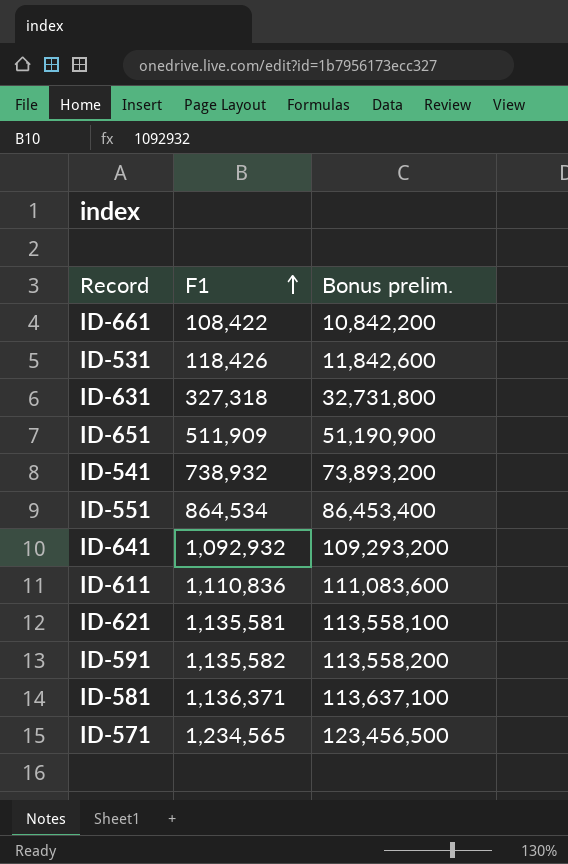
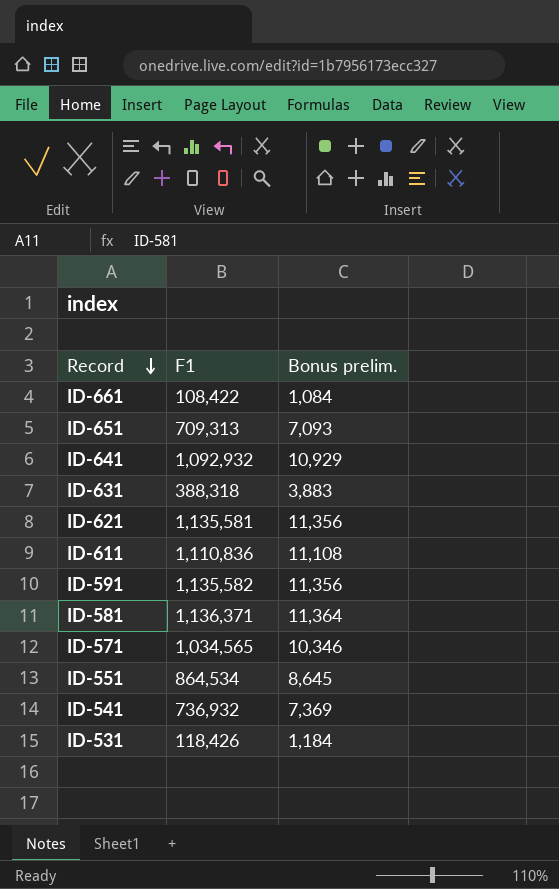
row order: F1 ascending -> Record descending
column Bonus prelim. | formula: [F1] * 100 -> [F1] * 0.01
ID-651 | F1: 511,909 -> 709,313
ID-631 | F1: 327,318 -> 388,318
ID-571 | F1: 1,234,565 -> 1,034,565
ID-541 | F1: 738,932 -> 736,932

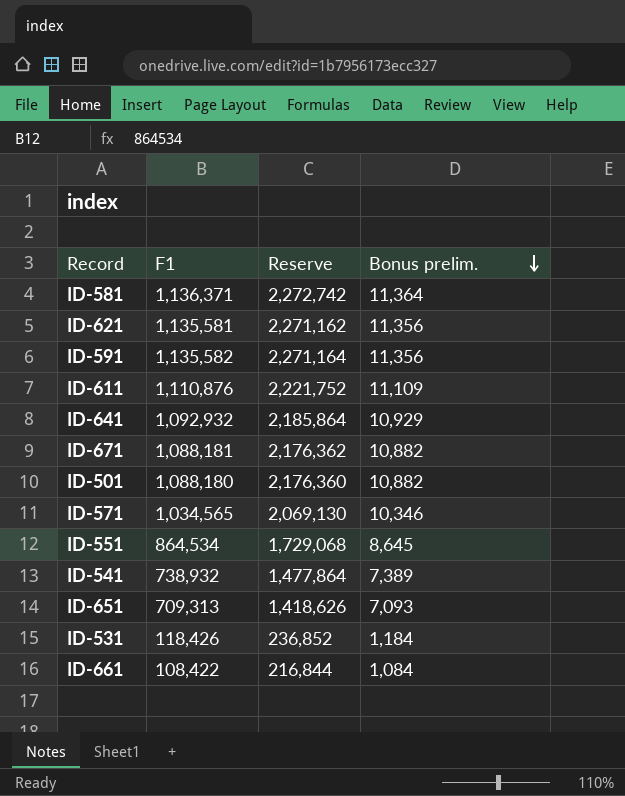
row order: Record descending -> Bonus prelim. descending
column Reserve | formula: none -> [F1] * 2
row ID-631: 388,318 | 3,883 -> none
ID-611 | F1: 1,110,836 -> 1,110,876
ID-611 | Bonus prelim.: 11,108 -> 11,109
row ID-671: none -> 1,088,181 | 2,176,362 | 10,882
row ID-501: none -> 1,088,180 | 2,176,360 | 10,882
ID-541 | F1: 736,932 -> 738,932
ID-541 | Bonus prelim.: 7,369 -> 7,389

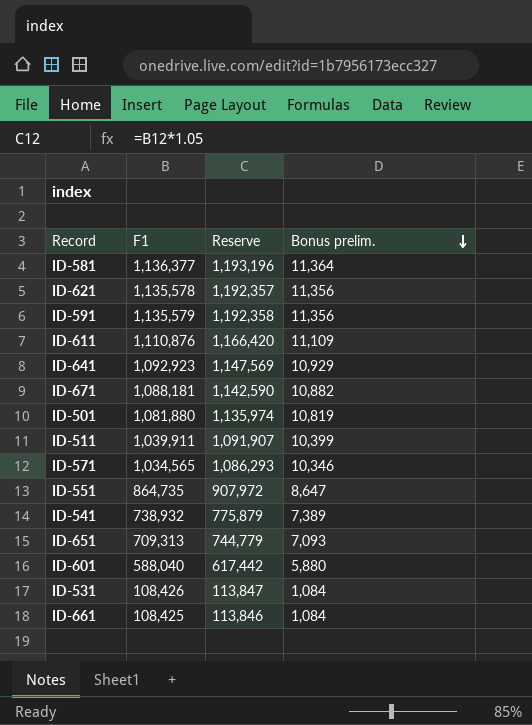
column Reserve | formula: [F1] * 2 -> [F1] * 1.05
ID-581 | F1: 1,136,371 -> 1,136,377
ID-621 | F1: 1,135,581 -> 1,135,578
ID-591 | F1: 1,135,582 -> 1,135,579
ID-641 | F1: 1,092,932 -> 1,092,923
ID-501 | F1: 1,088,180 -> 1,081,880
ID-501 | Bonus prelim.: 10,882 -> 10,819
row ID-511: none -> 1,039,911 | 1,091,907 | 10,399
ID-551 | F1: 864,534 -> 864,735
ID-551 | Bonus prelim.: 8,645 -> 8,647
row ID-601: none -> 588,040 | 617,442 | 5,880
ID-531 | F1: 118,426 -> 108,426
ID-531 | Bonus prelim.: 1,184 -> 1,084
ID-661 | F1: 108,422 -> 108,425

